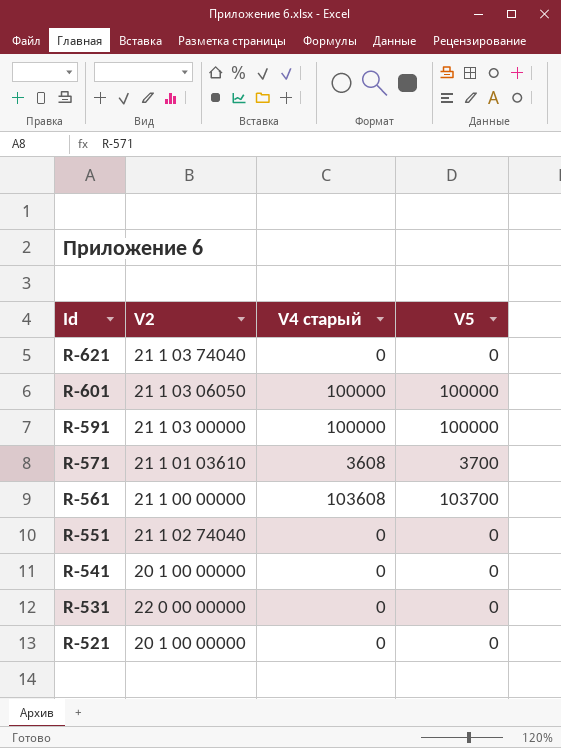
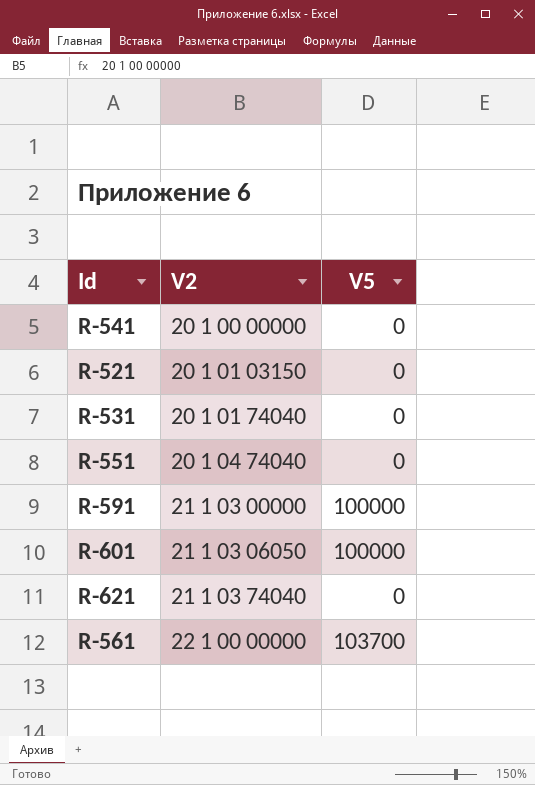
row order: Id descending -> V2 ascending
column V4 старый | position: 3 -> none
row R-571: 21 1 01 03610 | 3608 | 3700 -> none
R-521 | V2: 20 1 00 00000 -> 20 1 01 03150
R-531 | V2: 22 0 00 00000 -> 20 1 01 74040
R-551 | V2: 21 1 02 74040 -> 20 1 04 74040
R-561 | V2: 21 1 00 00000 -> 22 1 00 00000

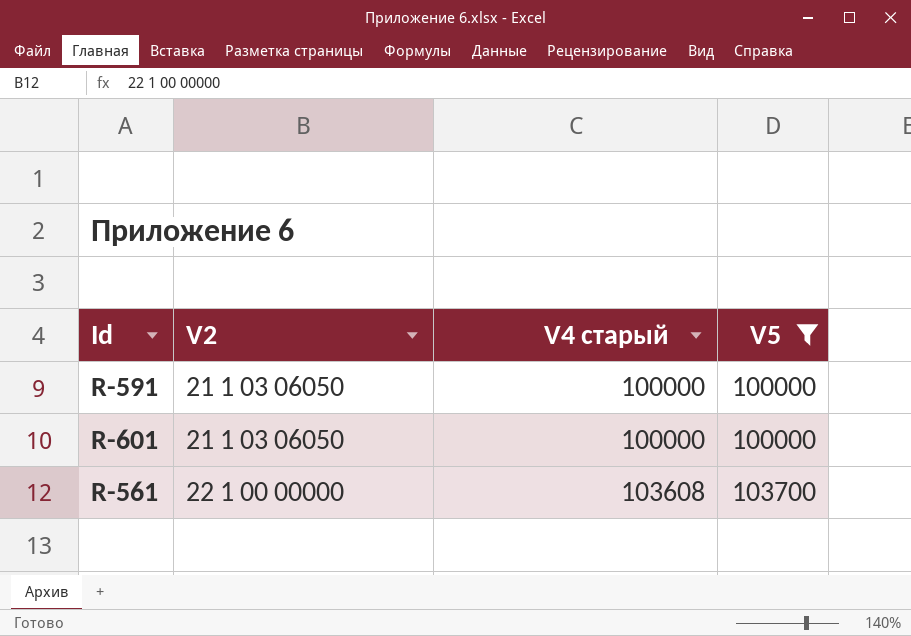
filter: none -> V5 != 0
column V4 старый | position: none -> 3
R-591 | V2: 21 1 03 00000 -> 21 1 03 06050

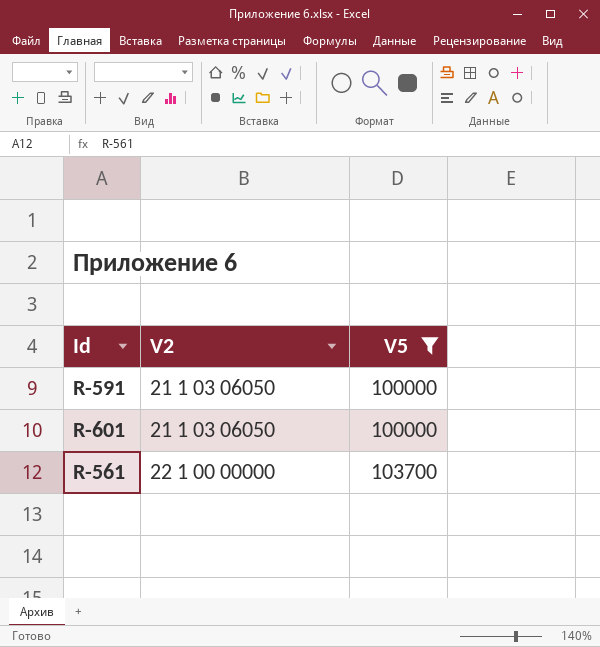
column V4 старый | position: 3 -> none

